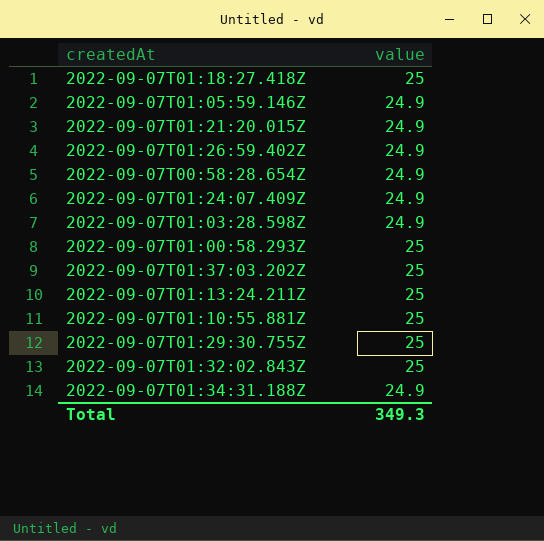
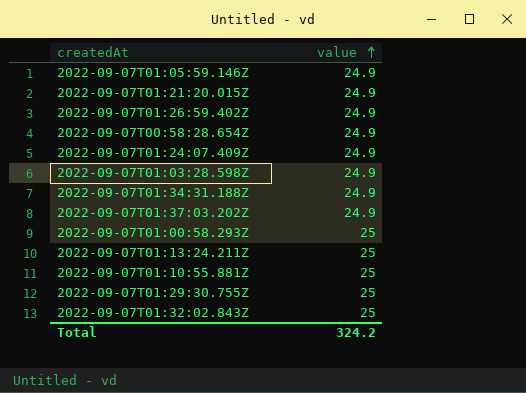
row order: none -> value ascending
row 2022-09-07T01:18:27.418Z: 25 -> none
2022-09-07T01:37:03.202Z | value: 25 -> 24.9
Total | value: 349.3 -> 324.2

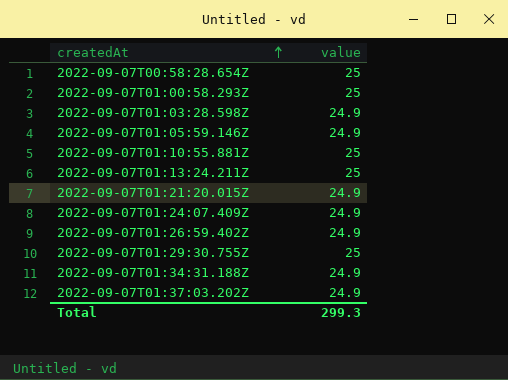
row order: value ascending -> createdAt ascending
row 2022-09-07T01:32:02.843Z: 25 -> none
2022-09-07T00:58:28.654Z | value: 24.9 -> 25
Total | value: 324.2 -> 299.3

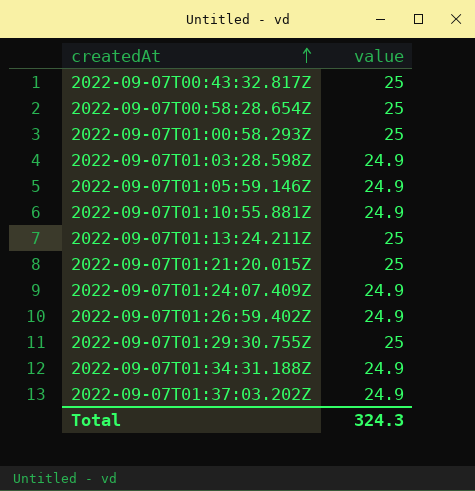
row 2022-09-07T00:43:32.817Z: none -> 25
2022-09-07T01:10:55.881Z | value: 25 -> 24.9
2022-09-07T01:21:20.015Z | value: 24.9 -> 25
Total | value: 299.3 -> 324.3

